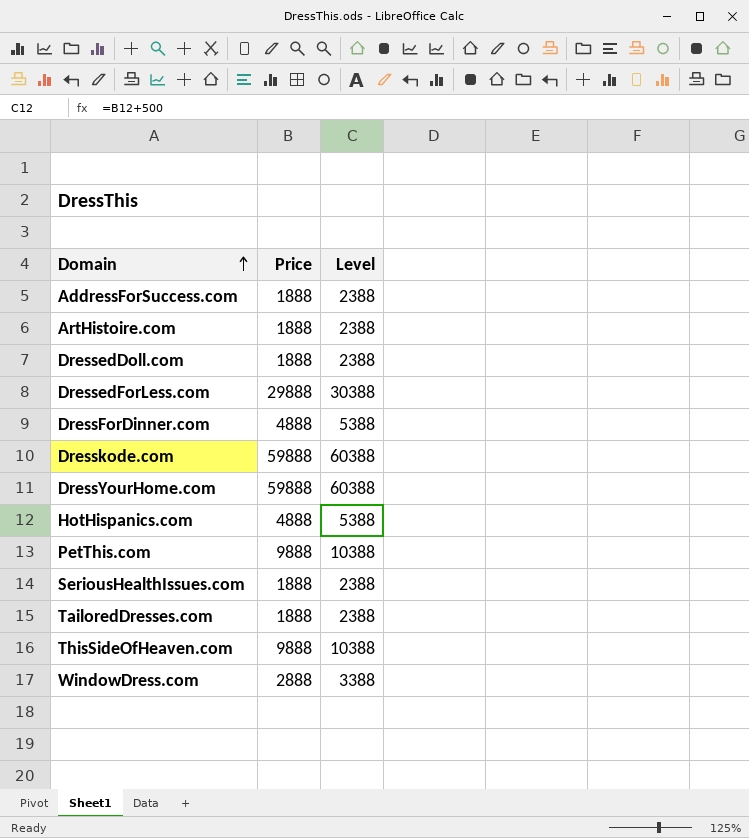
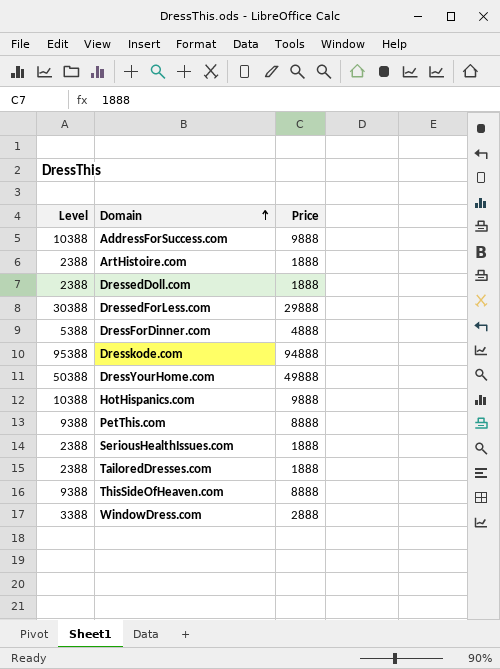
column Level | position: 3 -> 1
AddressForSuccess.com | Level: 2388 -> 10388
AddressForSuccess.com | Price: 1888 -> 9888
Dresskode.com | Level: 60388 -> 95388
Dresskode.com | Price: 59888 -> 94888
DressYourHome.com | Level: 60388 -> 50388
DressYourHome.com | Price: 59888 -> 49888
HotHispanics.com | Level: 5388 -> 10388
HotHispanics.com | Price: 4888 -> 9888
PetThis.com | Level: 10388 -> 9388
PetThis.com | Price: 9888 -> 8888
ThisSideOfHeaven.com | Level: 10388 -> 9388
ThisSideOfHeaven.com | Price: 9888 -> 8888

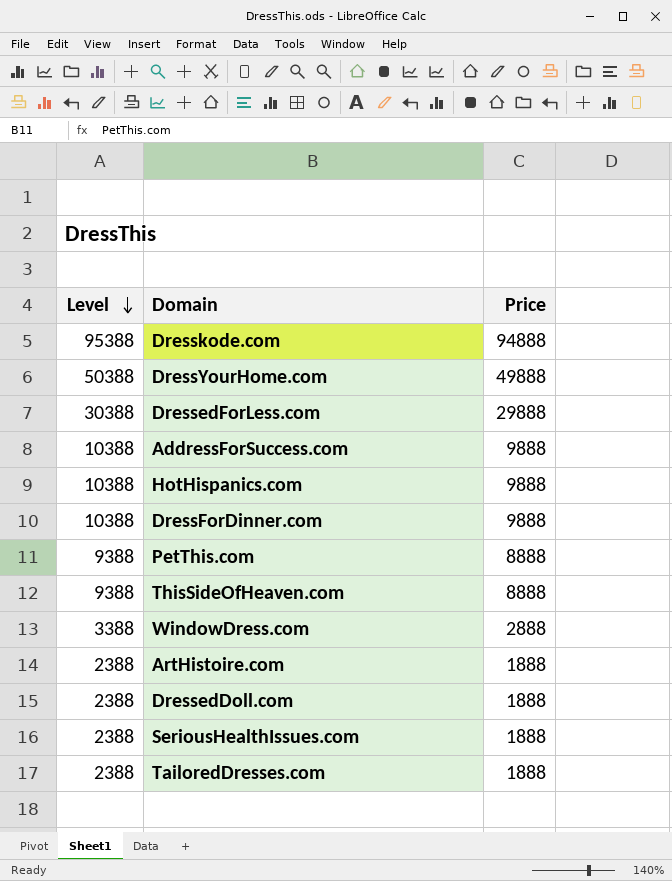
row order: Domain ascending -> Level descending
DressForDinner.com | Level: 5388 -> 10388
DressForDinner.com | Price: 4888 -> 9888

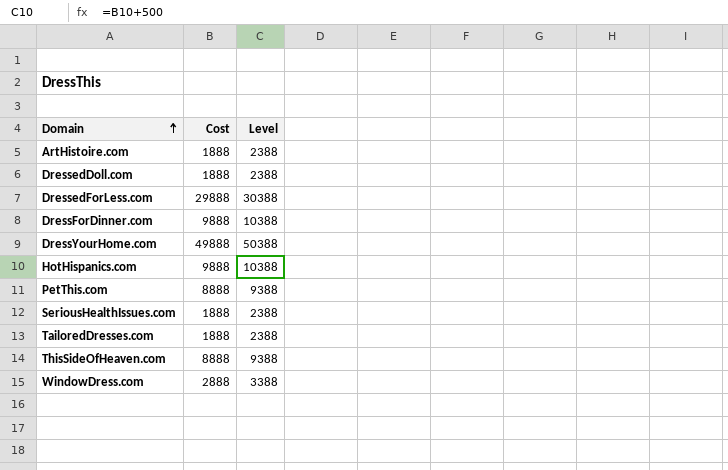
row order: Level descending -> Domain ascending
column name: Price -> Cost
column Level | position: 1 -> 3
row Dresskode.com: 95388 | 94888 -> none
row AddressForSuccess.com: 10388 | 9888 -> none

